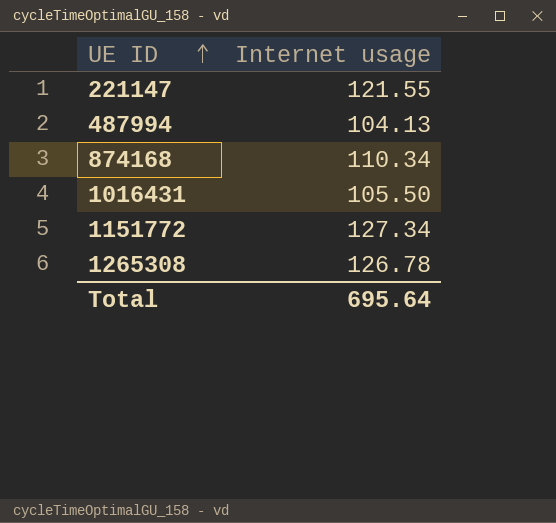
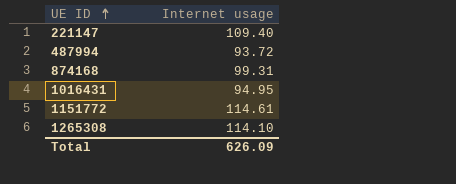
221147 | Internet usage: 121.55 -> 109.40
487994 | Internet usage: 104.13 -> 93.72
874168 | Internet usage: 110.34 -> 99.31
1016431 | Internet usage: 105.50 -> 94.95
1151772 | Internet usage: 127.34 -> 114.61
1265308 | Internet usage: 126.78 -> 114.10
Total | Internet usage: 695.64 -> 626.09

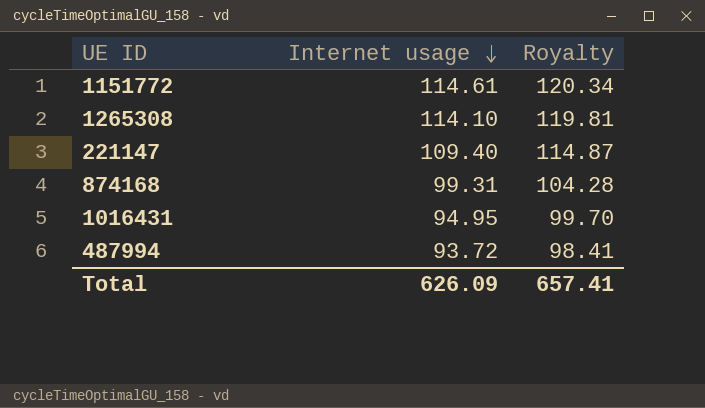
row order: UE ID ascending -> Internet usage descending
column Royalty | formula: none -> [Internet usage] * 1.05

